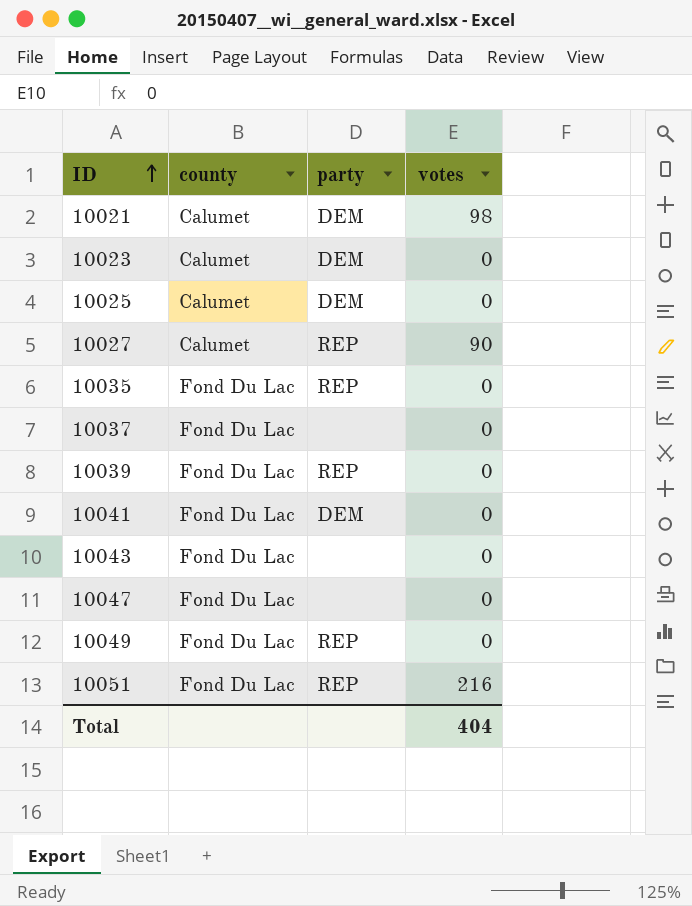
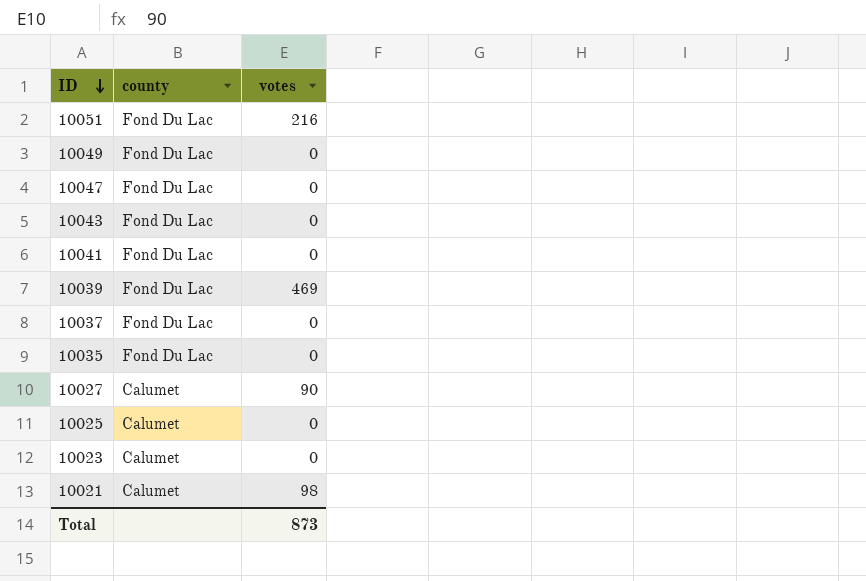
row order: ID ascending -> ID descending
column party | position: 3 -> none
10039 | votes: 0 -> 469
Total | votes: 404 -> 873

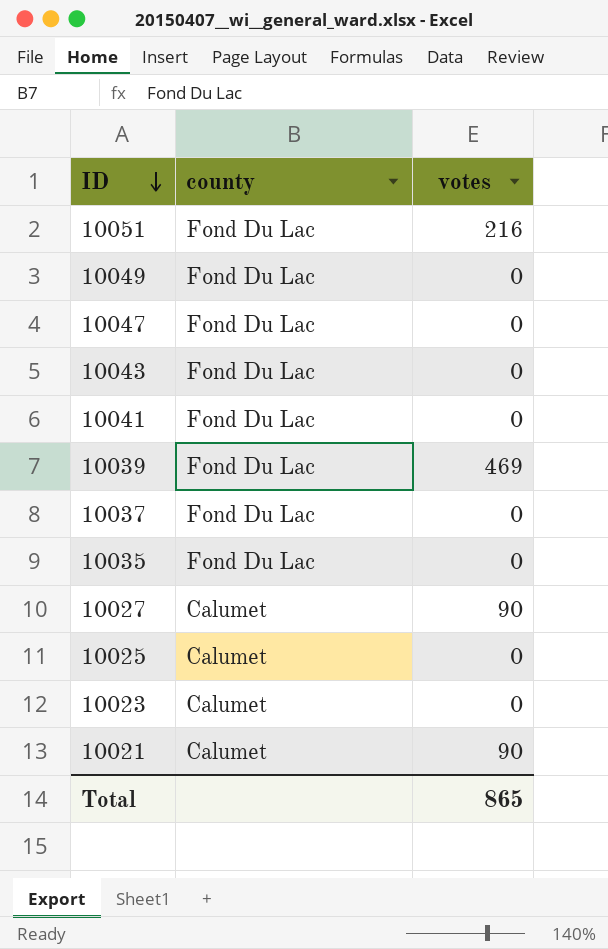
10021 | votes: 98 -> 90
Total | votes: 873 -> 865

